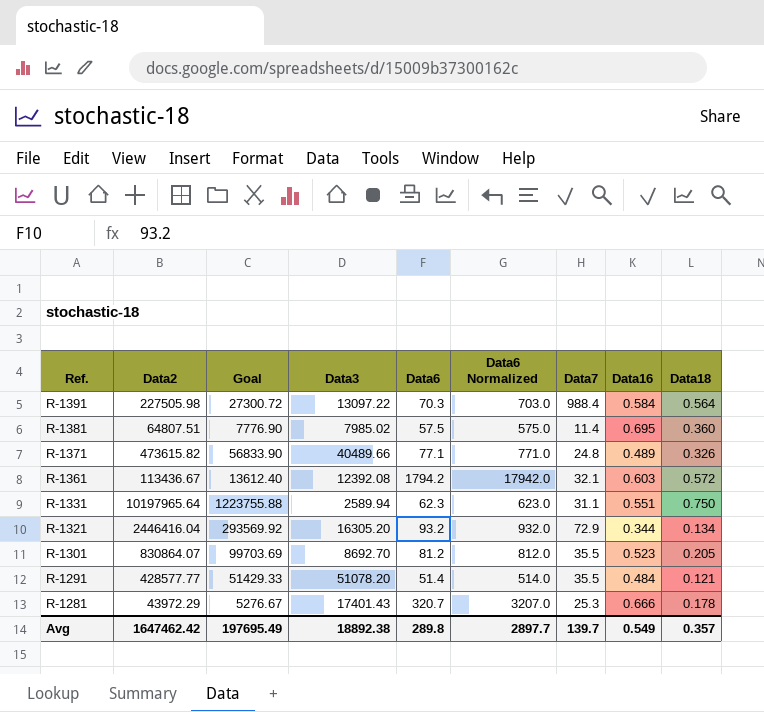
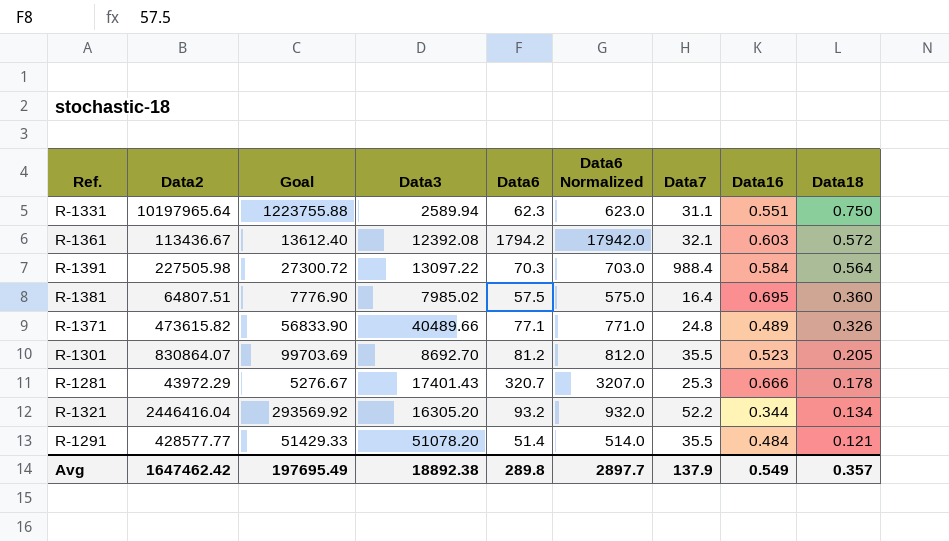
row order: Ref. descending -> Data18 descending
R-1381 | Data7: 11.4 -> 16.4
R-1321 | Data7: 72.9 -> 52.2
Avg | Data7: 139.7 -> 137.9

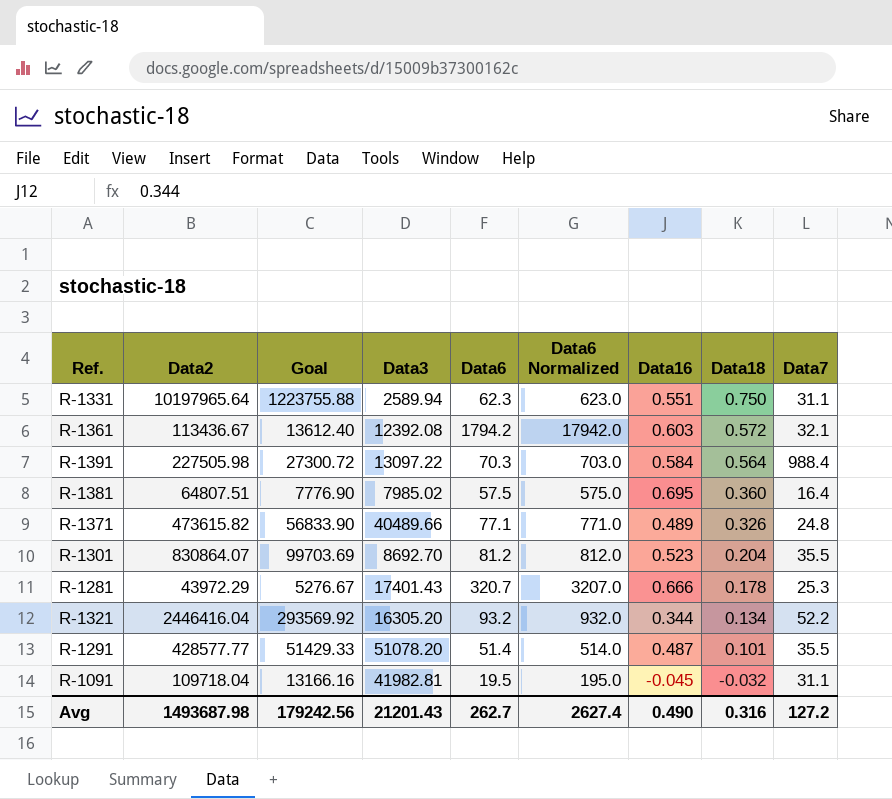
column Data7 | position: 7 -> 9
R-1301 | Data18: 0.205 -> 0.204
R-1291 | Data16: 0.484 -> 0.487
R-1291 | Data18: 0.121 -> 0.101
row R-1091: none -> 109718.04 | 13166.16 | 41982.81 | 19.5 | 195.0 | -0.045 | -0.032 | 31.1
Avg | Data2: 1647462.42 -> 1493687.98
Avg | Goal: 197695.49 -> 179242.56
Avg | Data3: 18892.38 -> 21201.43
Avg | Data6: 289.8 -> 262.7
Avg | Data6 Normalized: 2897.7 -> 2627.4
Avg | Data16: 0.549 -> 0.490
Avg | Data18: 0.357 -> 0.316
Avg | Data7: 137.9 -> 127.2

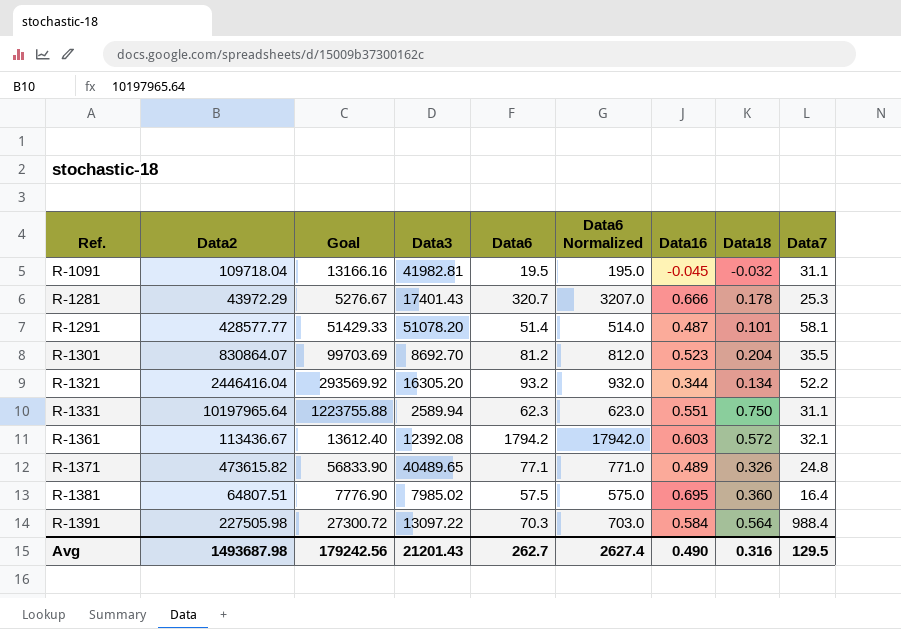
row order: Data18 descending -> Ref. ascending
R-1291 | Data7: 35.5 -> 58.1
R-1371 | Data3: 40489.66 -> 40489.65
Avg | Data7: 127.2 -> 129.5

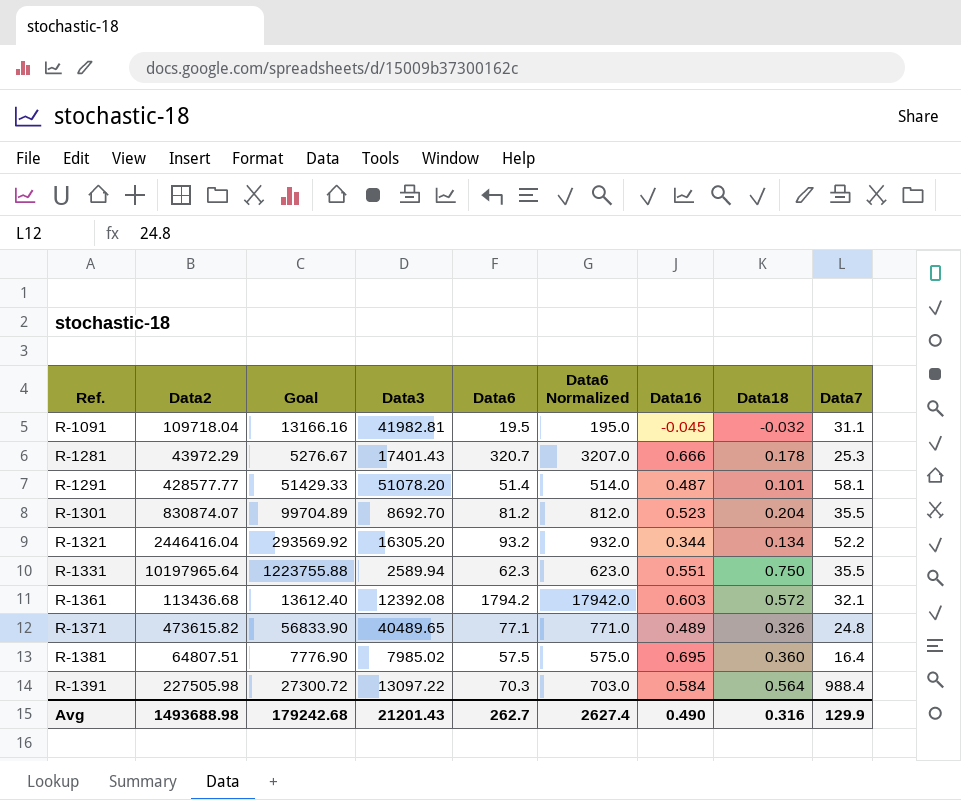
R-1301 | Data2: 830864.07 -> 830874.07
R-1301 | Goal: 99703.69 -> 99704.89
R-1331 | Data7: 31.1 -> 35.5
R-1361 | Data2: 113436.67 -> 113436.68
Avg | Data2: 1493687.98 -> 1493688.98
Avg | Goal: 179242.56 -> 179242.68
Avg | Data7: 129.5 -> 129.9

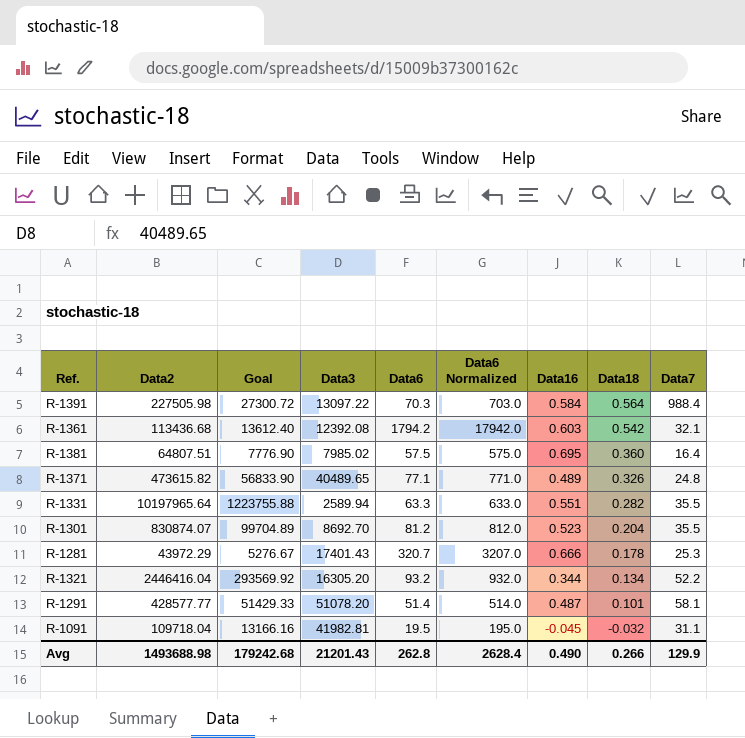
row order: Ref. ascending -> Data18 descending
R-1361 | Data18: 0.572 -> 0.542
R-1331 | Data6: 62.3 -> 63.3
R-1331 | Data6 Normalized: 623.0 -> 633.0
R-1331 | Data18: 0.750 -> 0.282
Avg | Data6: 262.7 -> 262.8
Avg | Data6 Normalized: 2627.4 -> 2628.4
Avg | Data18: 0.316 -> 0.266

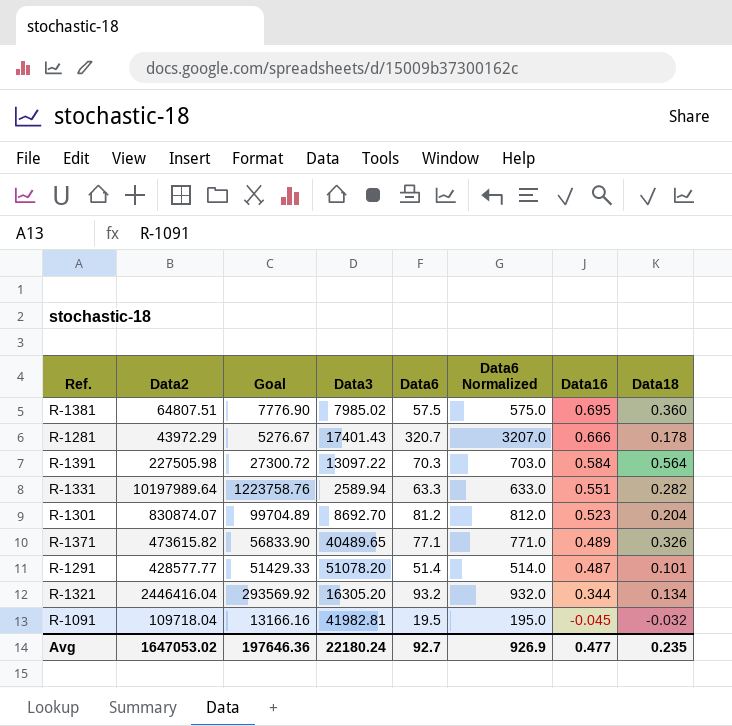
row order: Data18 descending -> Data16 descending
column Data7 | position: 9 -> none
row R-1361: 113436.68 | 13612.40 | 12392.08 | 1794.2 | 17942.0 | 0.603 | 0.542 | 32.1 -> none
R-1331 | Data2: 10197965.64 -> 10197989.64
R-1331 | Goal: 1223755.88 -> 1223758.76
Avg | Data2: 1493688.98 -> 1647053.02
Avg | Goal: 179242.68 -> 197646.36
Avg | Data3: 21201.43 -> 22180.24
Avg | Data6: 262.8 -> 92.7
Avg | Data6 Normalized: 2628.4 -> 926.9
Avg | Data16: 0.490 -> 0.477
Avg | Data18: 0.266 -> 0.235

